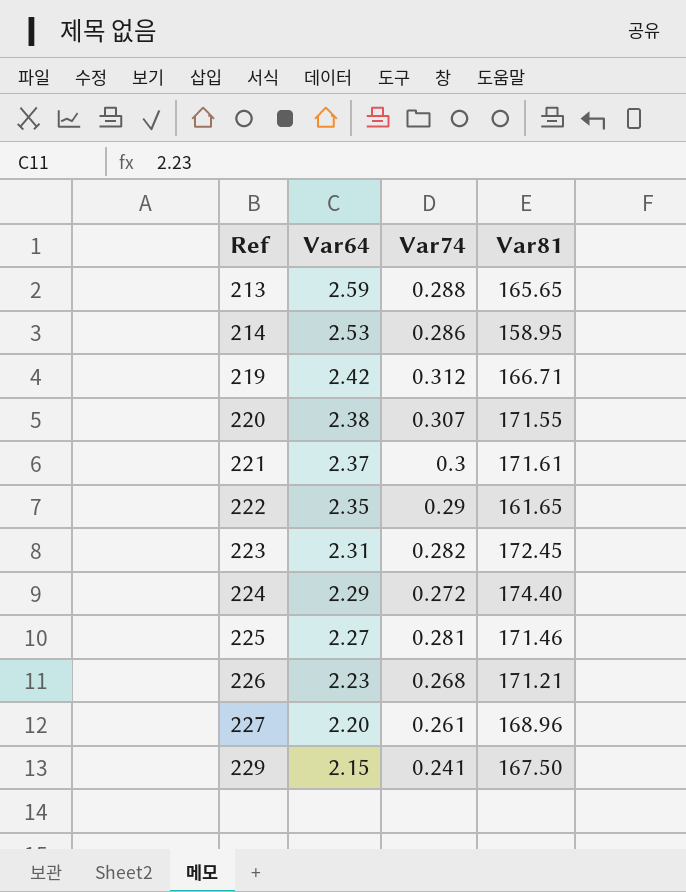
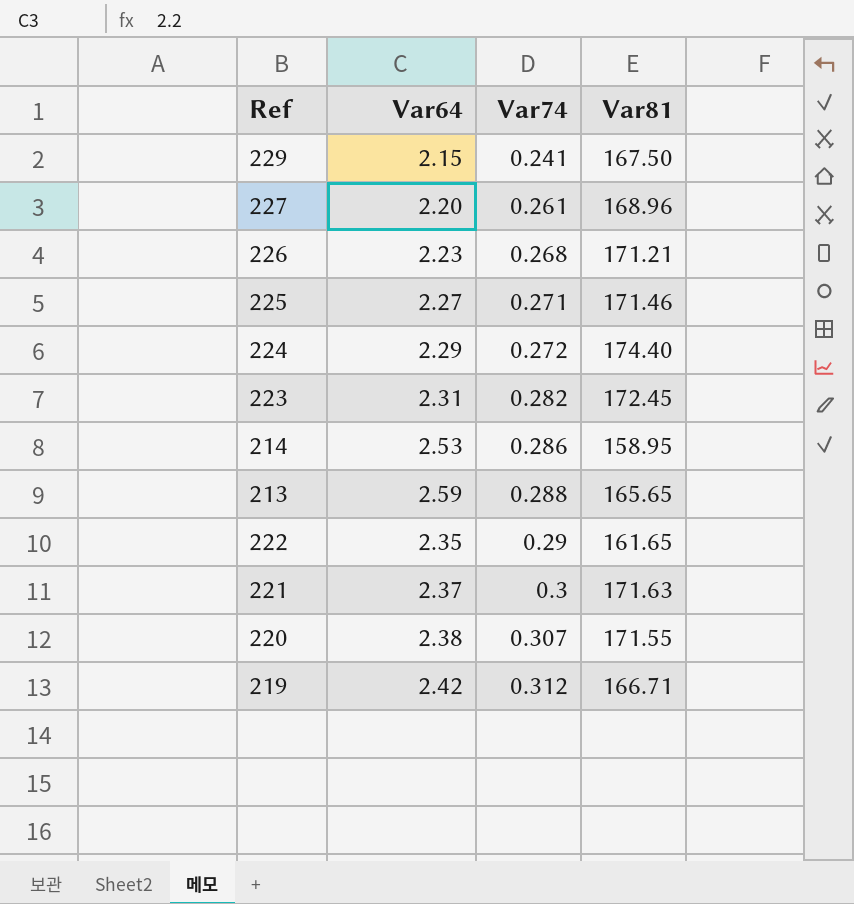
row order: Ref ascending -> Var74 ascending
225 | Var74: 0.281 -> 0.271
221 | Var81: 171.61 -> 171.63

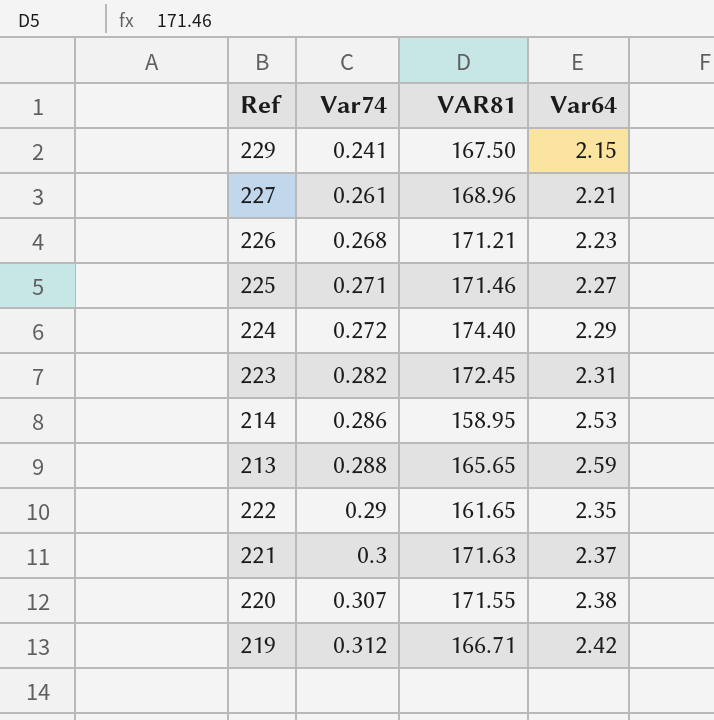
column name: Var81 -> VAR81
column Var64 | position: 2 -> 4
227 | Var64: 2.20 -> 2.21

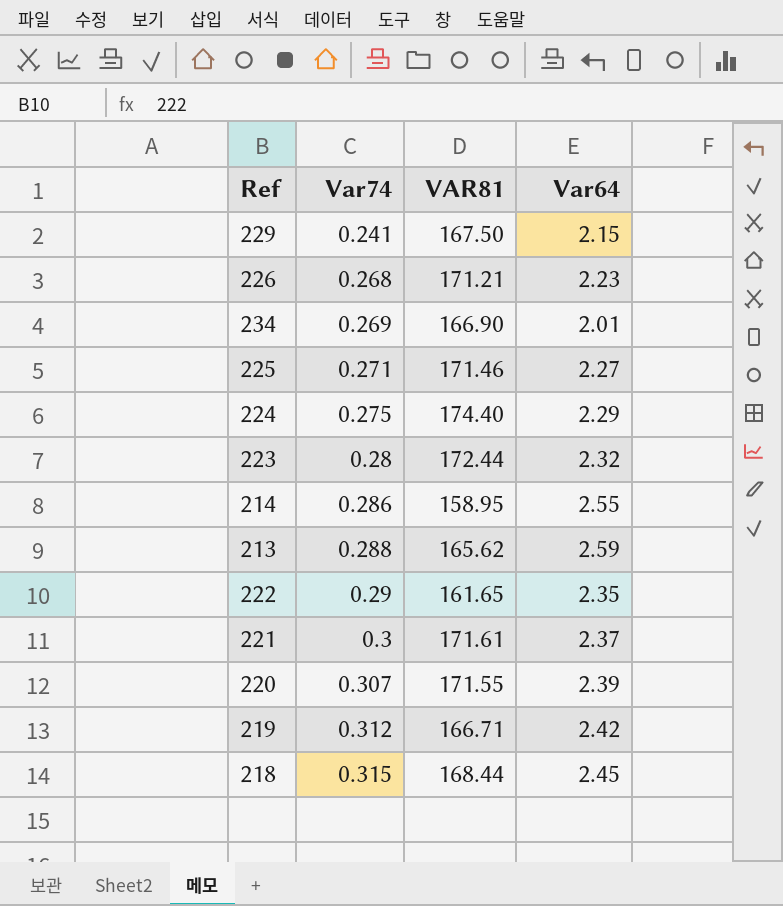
row 227: 0.261 | 168.96 | 2.21 -> none
row 234: none -> 0.269 | 166.90 | 2.01
224 | Var74: 0.272 -> 0.275
223 | Var74: 0.282 -> 0.28
223 | VAR81: 172.45 -> 172.44
223 | Var64: 2.31 -> 2.32
214 | Var64: 2.53 -> 2.55
213 | VAR81: 165.65 -> 165.62
221 | VAR81: 171.63 -> 171.61
220 | Var64: 2.38 -> 2.39
row 218: none -> 0.315 | 168.44 | 2.45

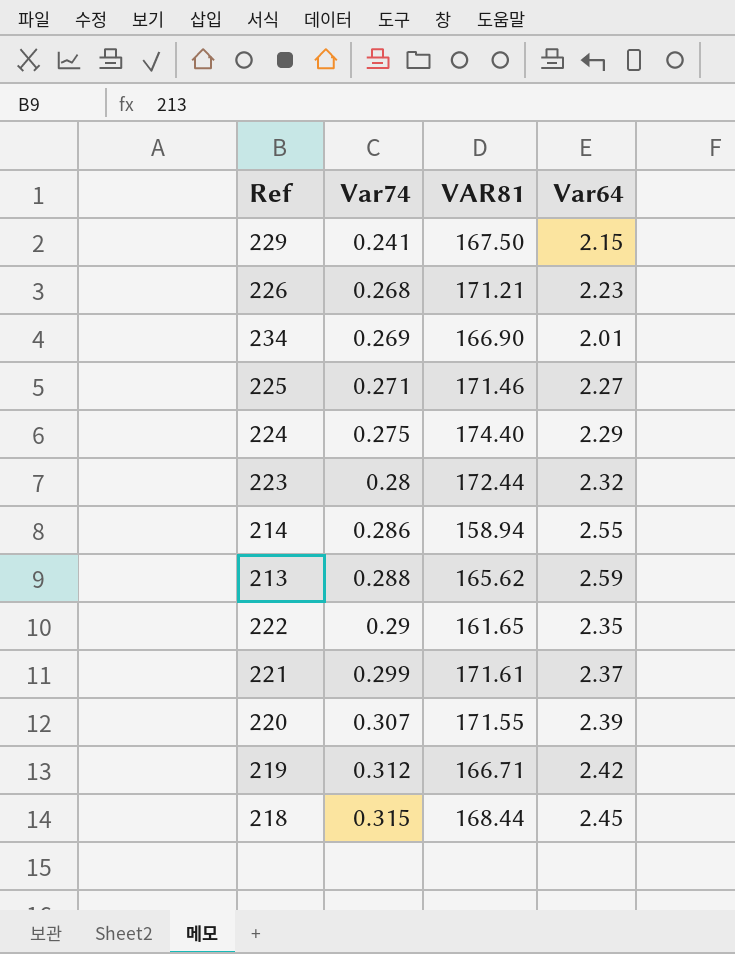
214 | VAR81: 158.95 -> 158.94
221 | Var74: 0.3 -> 0.299

